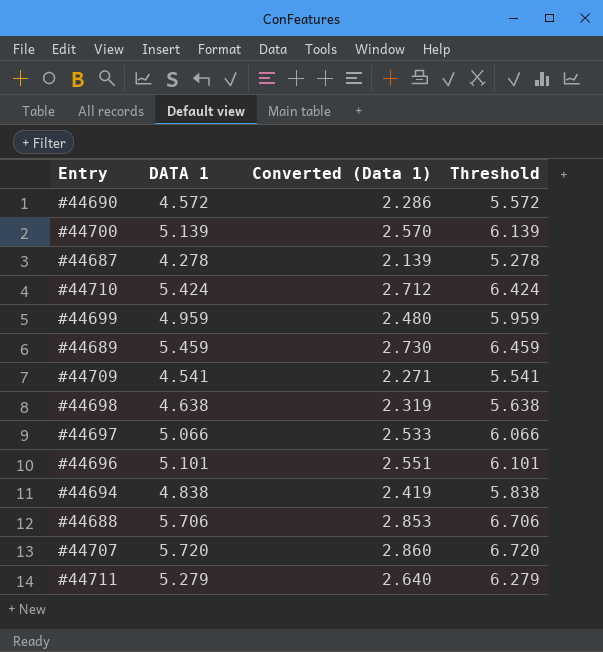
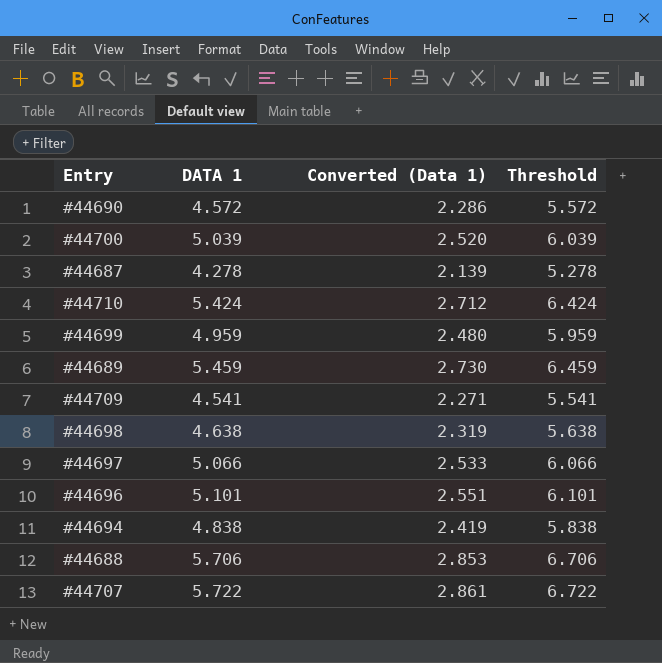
row #44711: 5.279 | 2.640 | 6.279 -> none
#44700 | DATA 1: 5.139 -> 5.039
#44700 | Converted (Data 1): 2.570 -> 2.520
#44700 | Threshold: 6.139 -> 6.039
#44707 | DATA 1: 5.720 -> 5.722
#44707 | Converted (Data 1): 2.860 -> 2.861
#44707 | Threshold: 6.720 -> 6.722

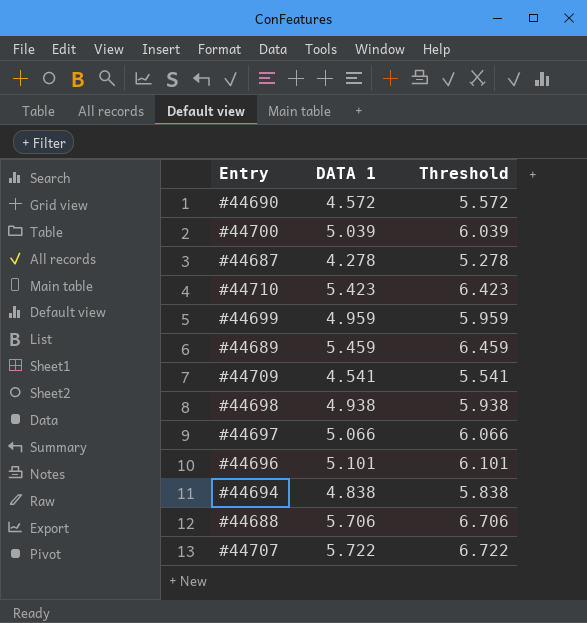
column Converted (Data 1) | formula: [DATA 1] * 0.5 -> none
#44710 | DATA 1: 5.424 -> 5.423
#44710 | Threshold: 6.424 -> 6.423
#44698 | DATA 1: 4.638 -> 4.938
#44698 | Threshold: 5.638 -> 5.938

